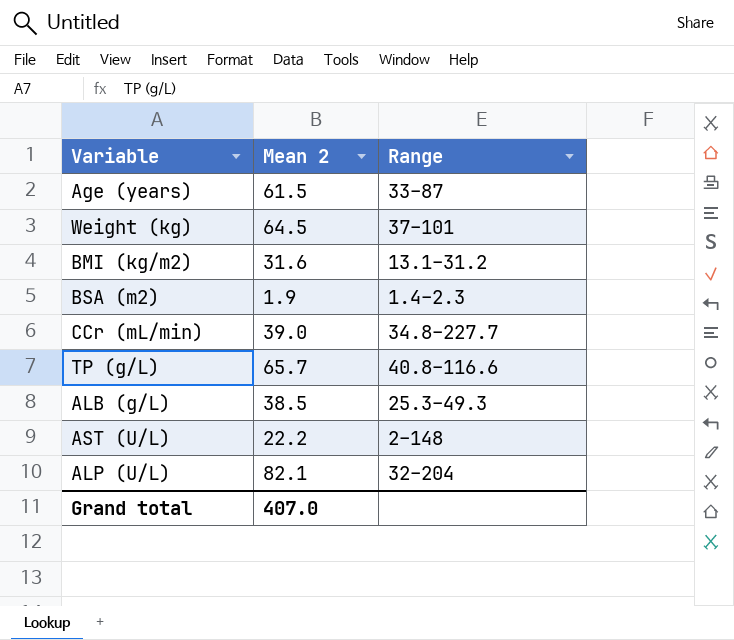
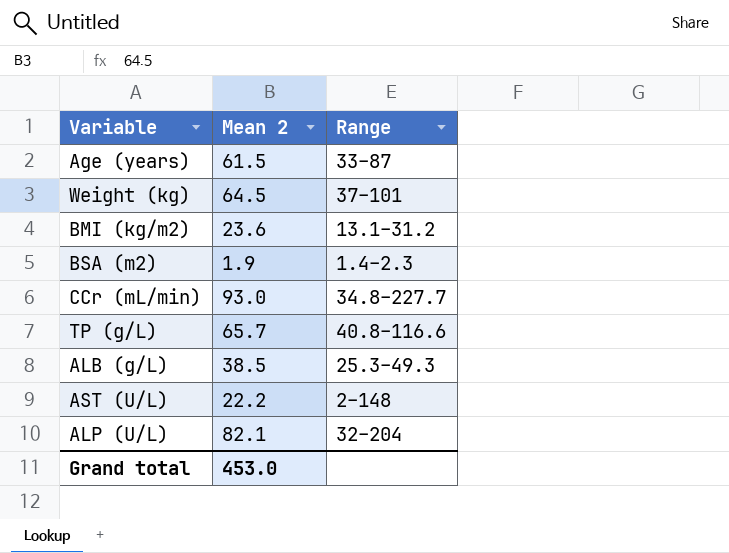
BMI (kg/m2) | Mean 2: 31.6 -> 23.6
CCr (mL/min) | Mean 2: 39.0 -> 93.0
Grand total | Mean 2: 407.0 -> 453.0

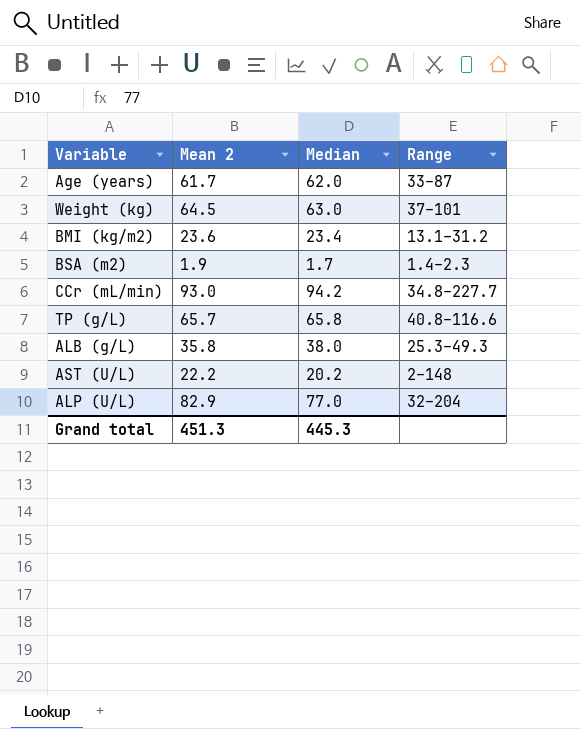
column Median | position: none -> 3
Age (years) | Mean 2: 61.5 -> 61.7
ALB (g/L) | Mean 2: 38.5 -> 35.8
ALP (U/L) | Mean 2: 82.1 -> 82.9
Grand total | Mean 2: 453.0 -> 451.3

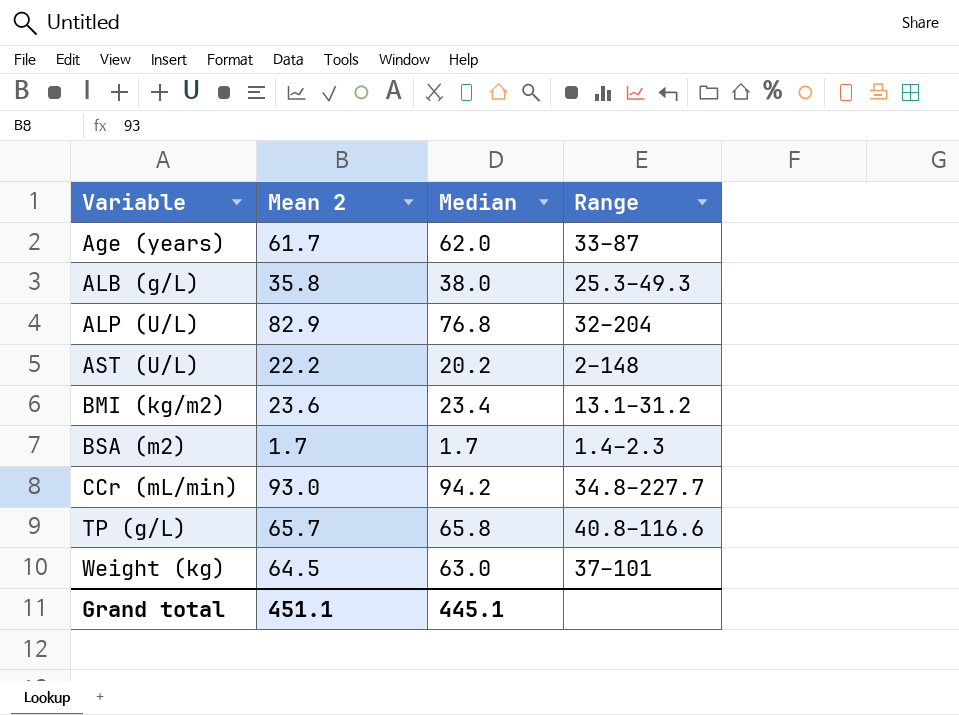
row order: none -> Variable ascending
ALP (U/L) | Median: 77.0 -> 76.8
BSA (m2) | Mean 2: 1.9 -> 1.7
Grand total | Mean 2: 451.3 -> 451.1
Grand total | Median: 445.3 -> 445.1

